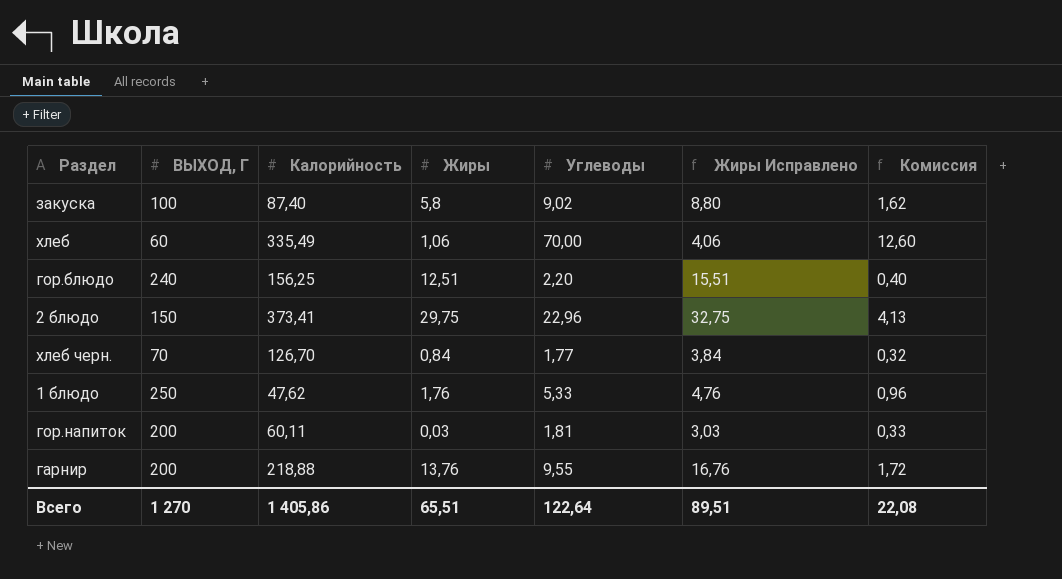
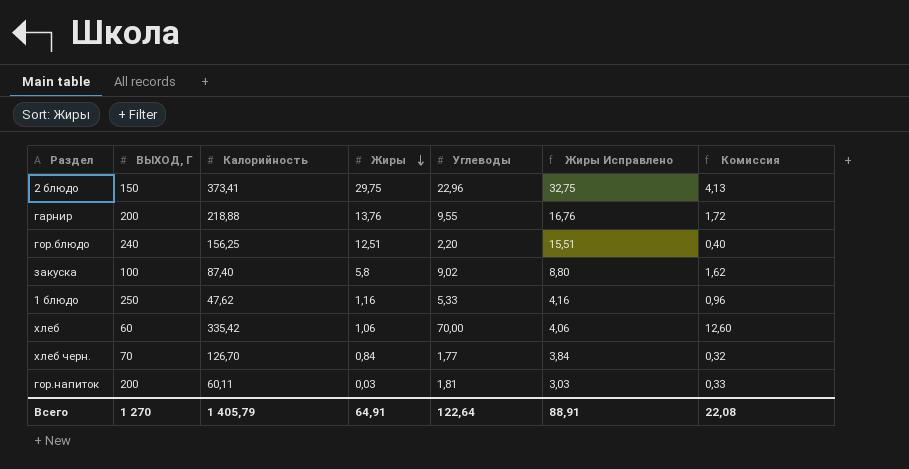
row order: none -> Жиры descending
1 блюдо | Жиры: 1,76 -> 1,16
1 блюдо | Жиры Исправлено: 4,76 -> 4,16
хлеб | Калорийность: 335,49 -> 335,42
Всего | Калорийность: 1 405,86 -> 1 405,79
Всего | Жиры: 65,51 -> 64,91
Всего | Жиры Исправлено: 89,51 -> 88,91

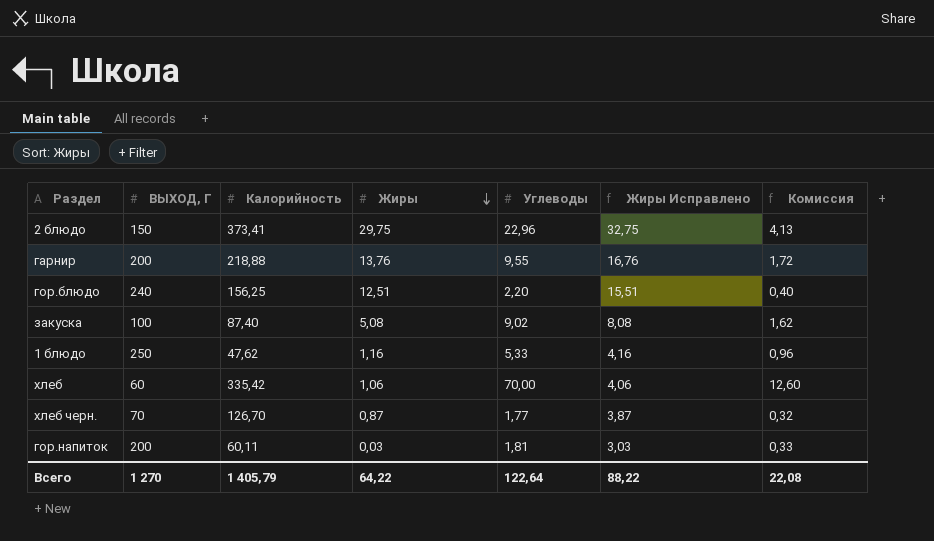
закуска | Жиры: 5,8 -> 5,08
закуска | Жиры Исправлено: 8,80 -> 8,08
хлеб черн. | Жиры: 0,84 -> 0,87
хлеб черн. | Жиры Исправлено: 3,84 -> 3,87
Всего | Жиры: 64,91 -> 64,22
Всего | Жиры Исправлено: 88,91 -> 88,22

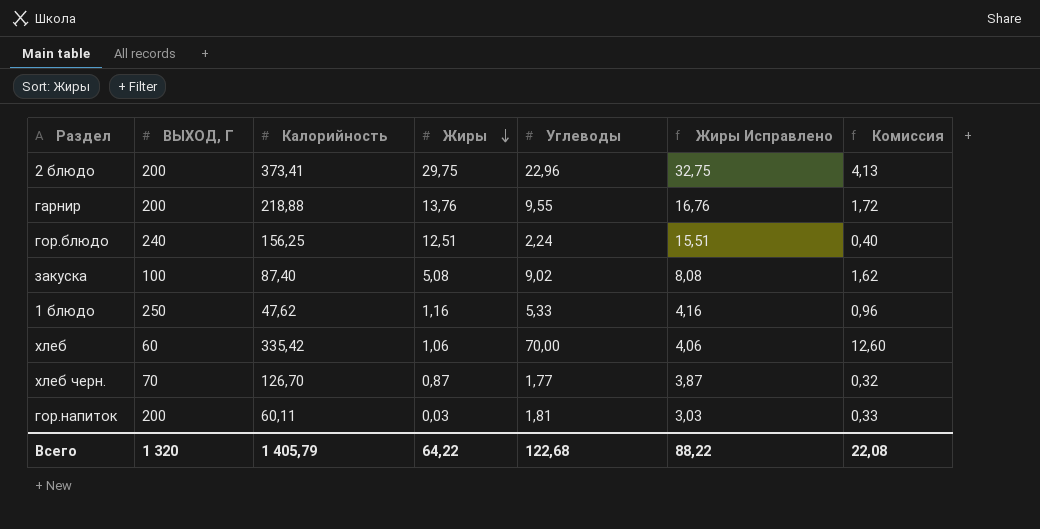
2 блюдо | ВЫХОД, Г: 150 -> 200
гор.блюдо | Углеводы: 2,20 -> 2,24
Всего | ВЫХОД, Г: 1 270 -> 1 320
Всего | Углеводы: 122,64 -> 122,68

